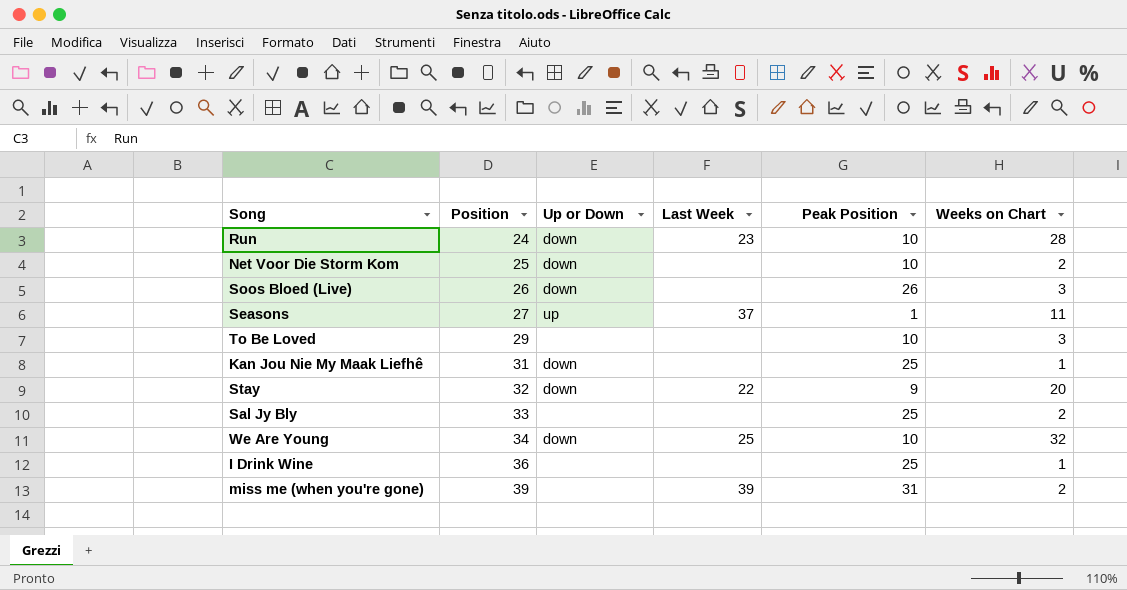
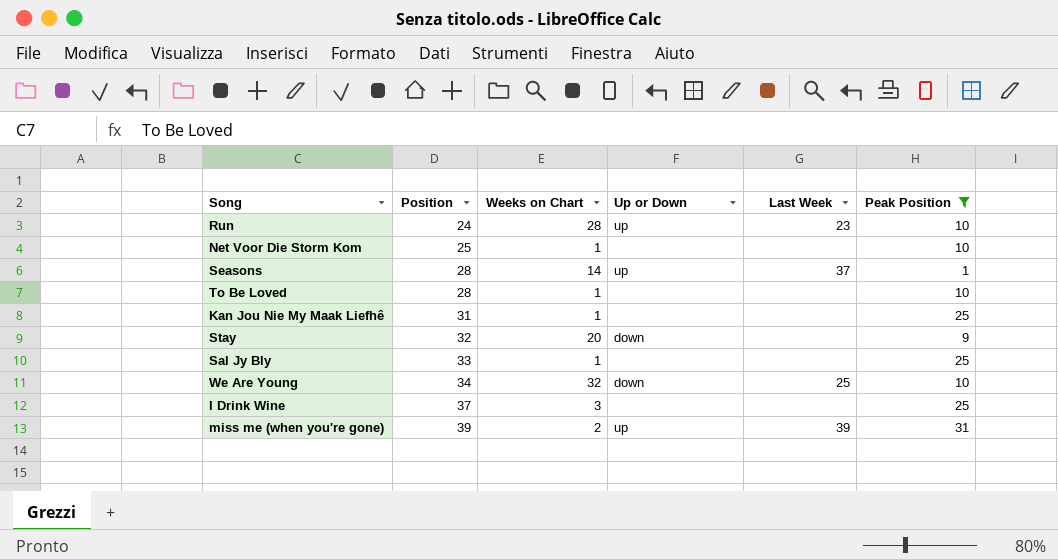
filter: none -> Peak Position != 26
column Weeks on Chart | position: 6 -> 3
Run | Up or Down: down -> up
Net Voor Die Storm Kom | Weeks on Chart: 2 -> 1
Net Voor Die Storm Kom | Up or Down: down -> none
Seasons | Position: 27 -> 28
Seasons | Weeks on Chart: 11 -> 14
To Be Loved | Position: 29 -> 28
To Be Loved | Weeks on Chart: 3 -> 1
Kan Jou Nie My Maak Liefhê | Up or Down: down -> none
Stay | Last Week: 22 -> none
Sal Jy Bly | Weeks on Chart: 2 -> 1
I Drink Wine | Position: 36 -> 37
I Drink Wine | Weeks on Chart: 1 -> 3
miss me (when you're gone) | Up or Down: none -> up

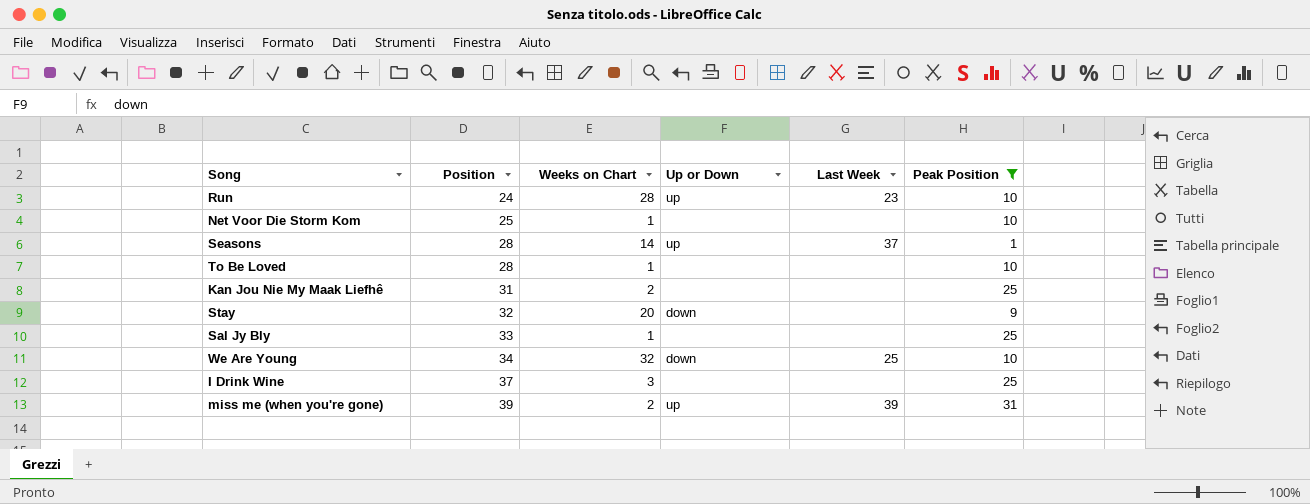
Kan Jou Nie My Maak Liefhê | Weeks on Chart: 1 -> 2

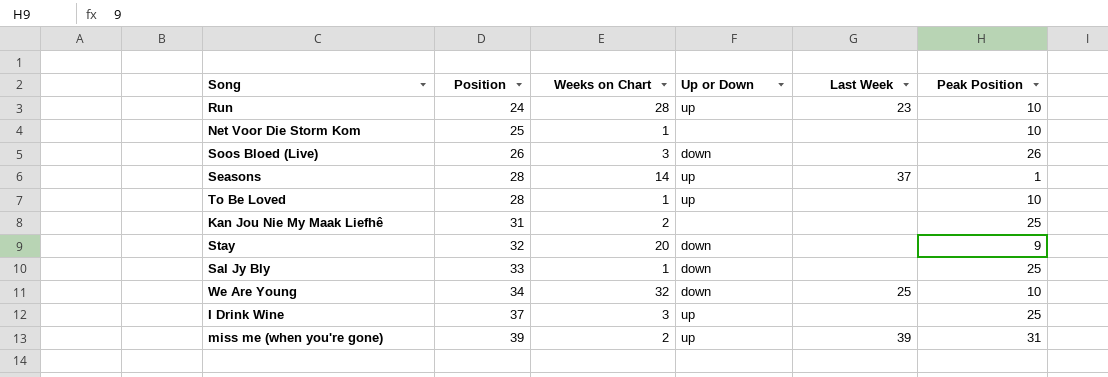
filter: Peak Position != 26 -> none
To Be Loved | Up or Down: none -> up
Sal Jy Bly | Up or Down: none -> down
I Drink Wine | Up or Down: none -> up

